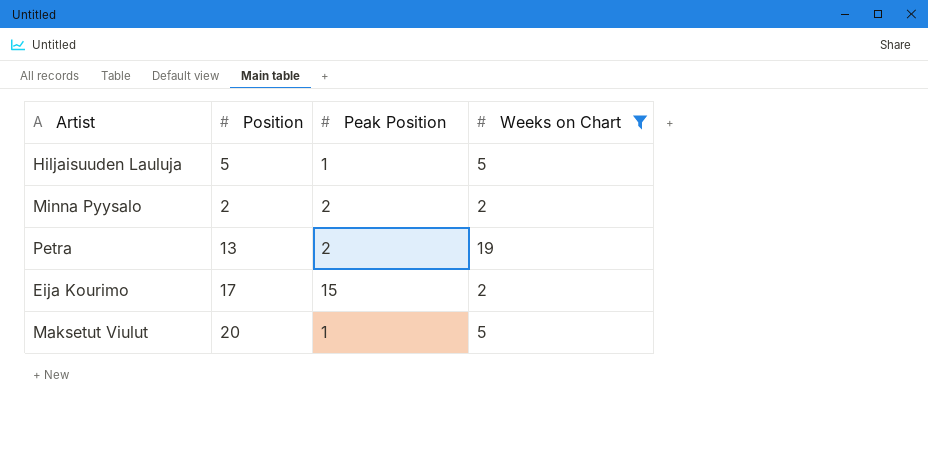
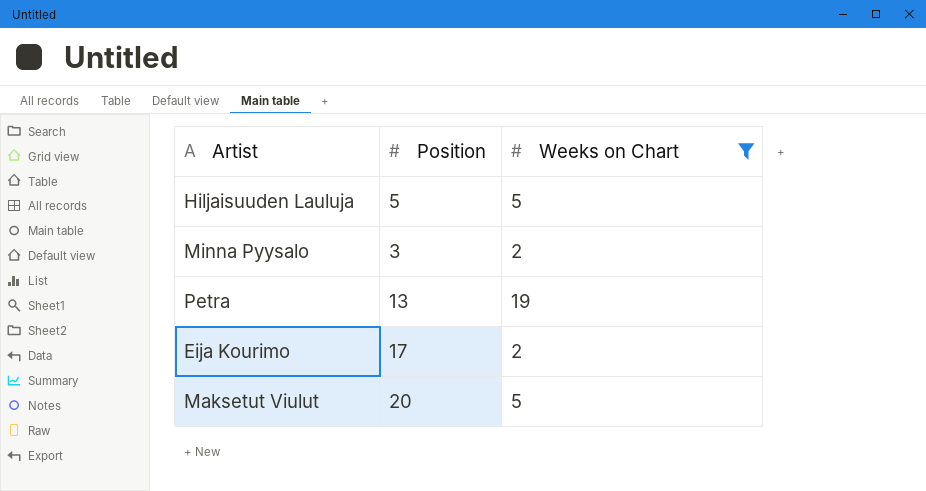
column Peak Position | position: 3 -> none
Minna Pyysalo | Position: 2 -> 3

